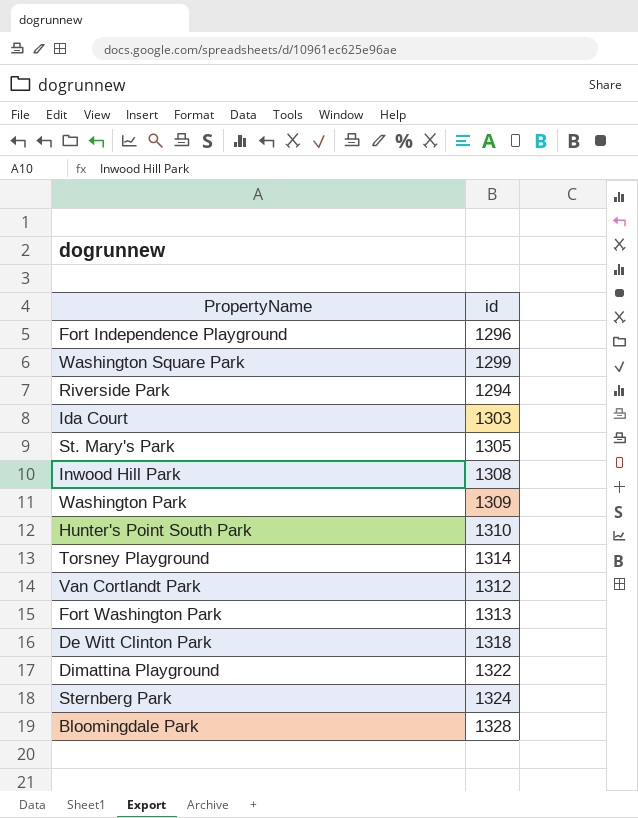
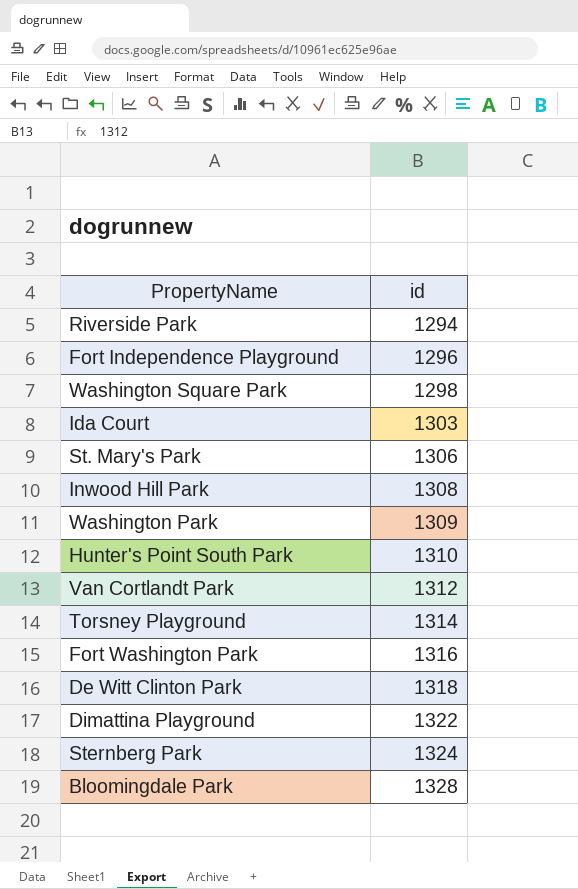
row order: none -> id ascending
Washington Square Park | id: 1299 -> 1298
St. Mary's Park | id: 1305 -> 1306
Fort Washington Park | id: 1313 -> 1316

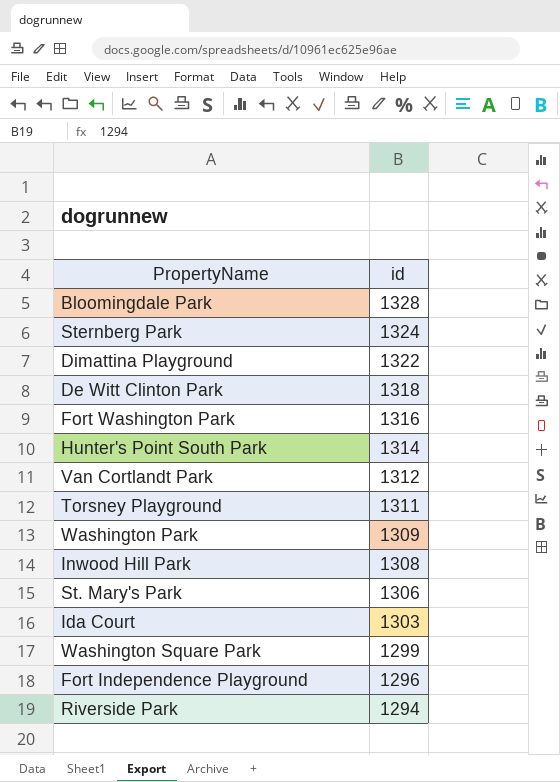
row order: id ascending -> id descending
Hunter's Point South Park | id: 1310 -> 1314
Torsney Playground | id: 1314 -> 1311
Washington Square Park | id: 1298 -> 1299

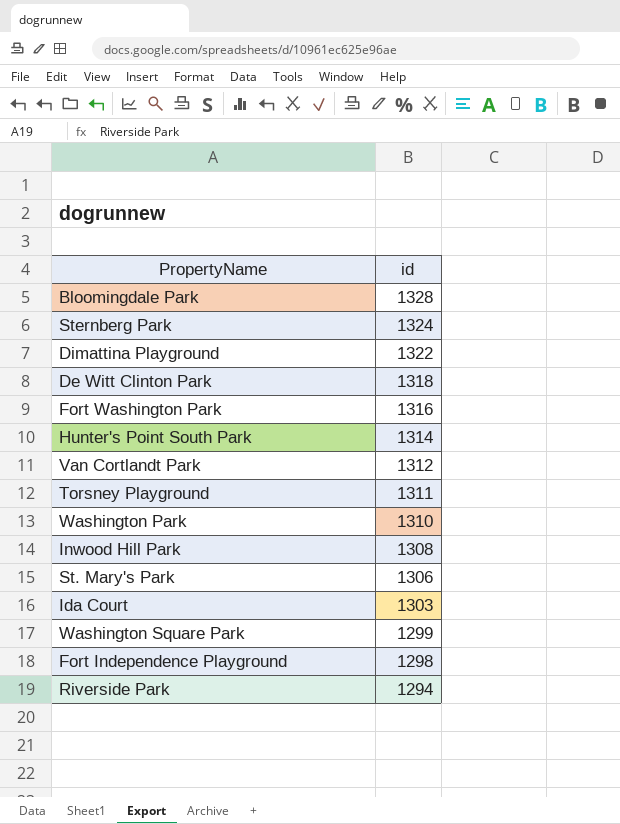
Washington Park | id: 1309 -> 1310
Fort Independence Playground | id: 1296 -> 1298

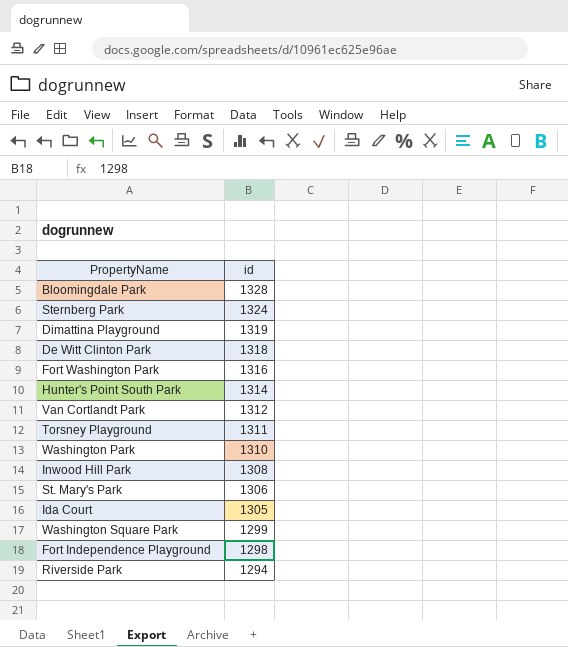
Dimattina Playground | id: 1322 -> 1319
Ida Court | id: 1303 -> 1305

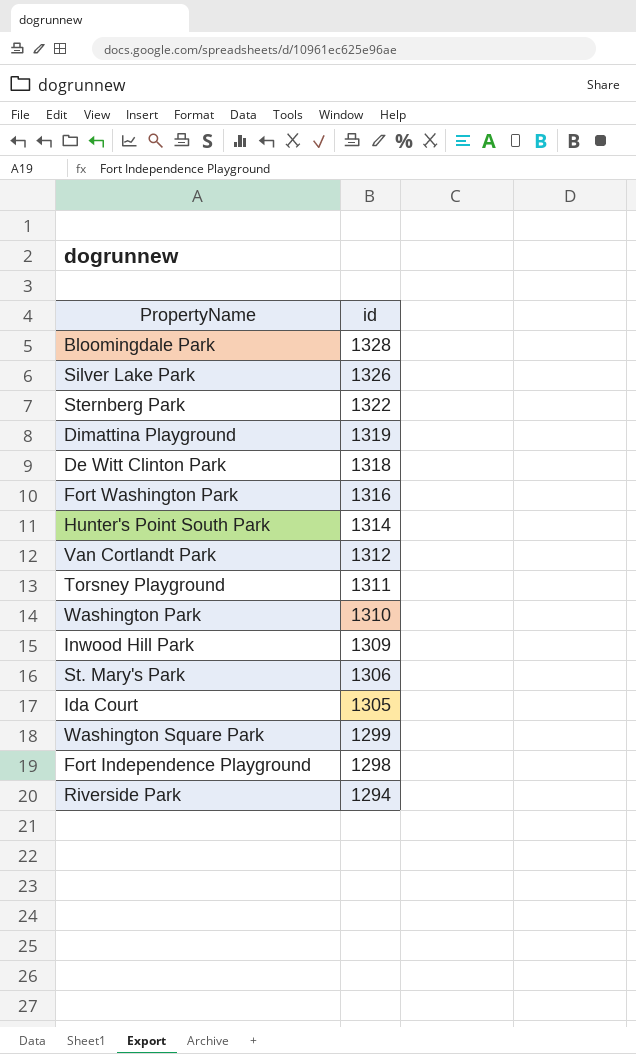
row Silver Lake Park: none -> 1326
Sternberg Park | id: 1324 -> 1322
Inwood Hill Park | id: 1308 -> 1309

